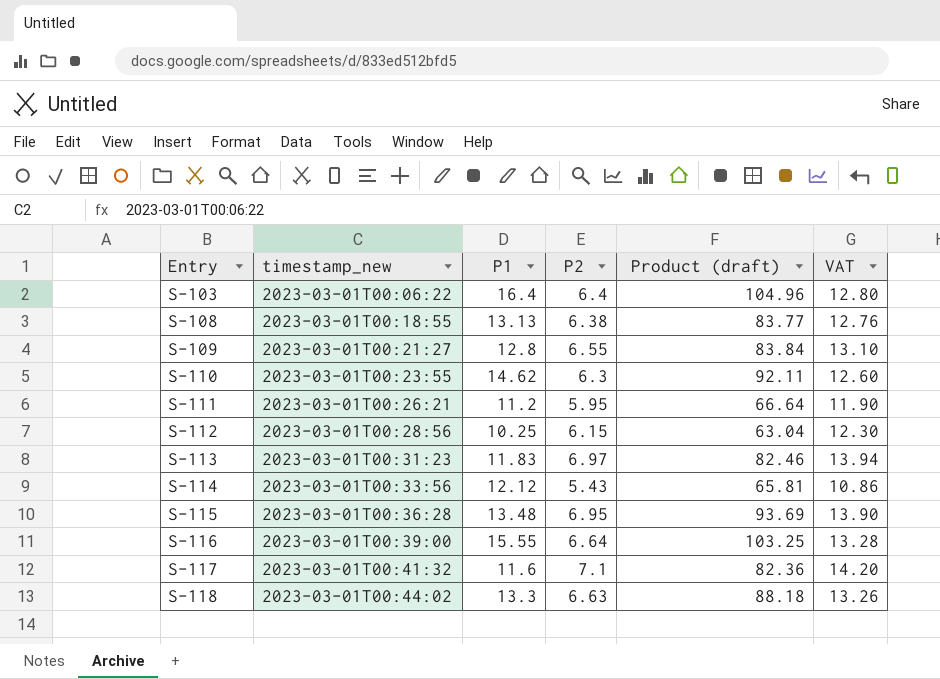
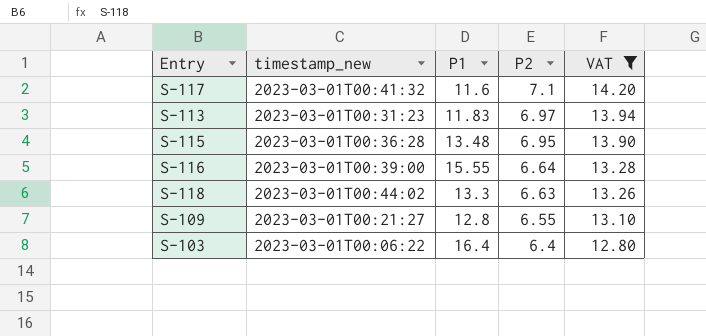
filter: none -> VAT >= 12.80
row order: Entry ascending -> P2 descending
column Product (draft) | formula: [P1] * [P2] -> none

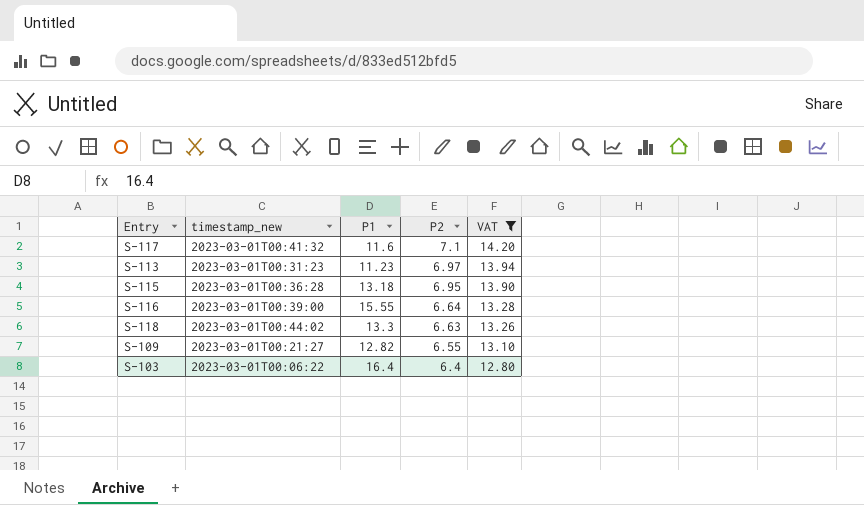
S-113 | P1: 11.83 -> 11.23
S-115 | P1: 13.48 -> 13.18
S-109 | P1: 12.8 -> 12.82

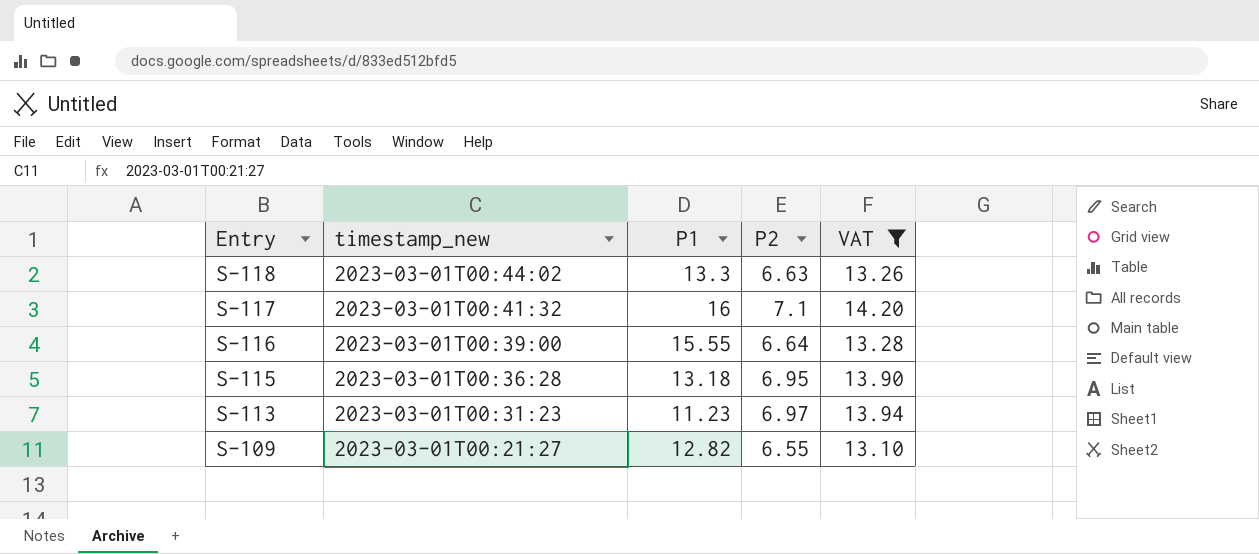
row order: P2 descending -> Entry descending
row S-103: 2023-03-01T00:06:22 | 16.4 | 6.4 | 12.80 -> none
S-117 | P1: 11.6 -> 16

